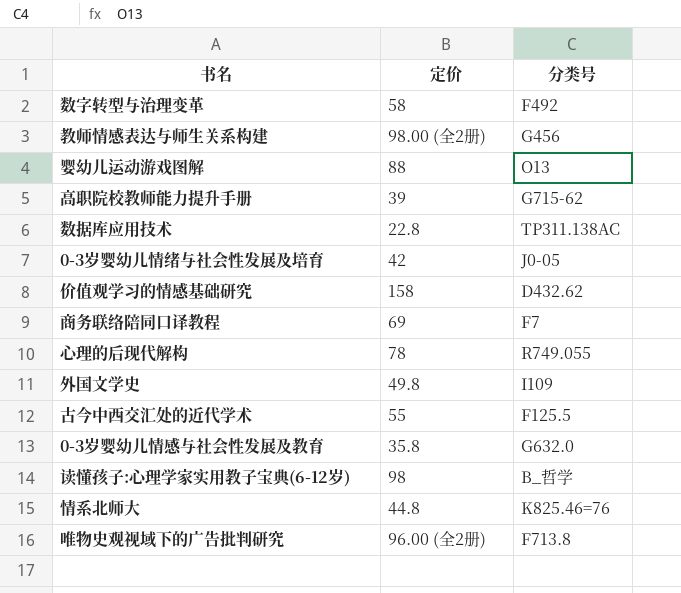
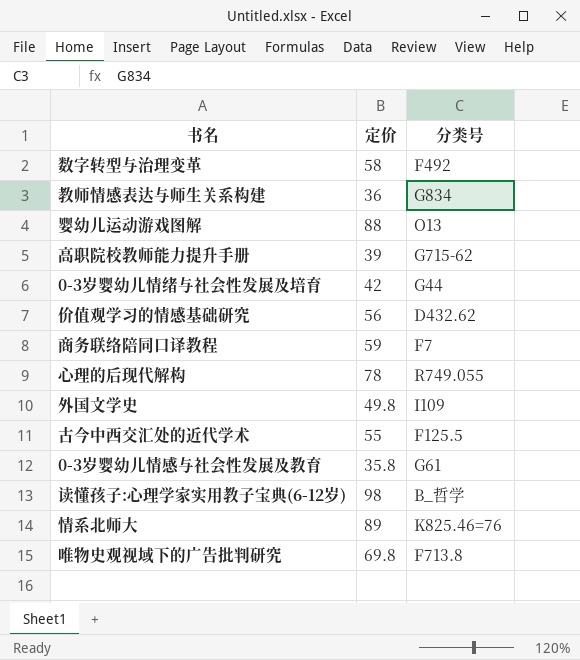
row 数据库应用技术: 22.8 | TP311.138AC -> none
教师情感表达与师生关系构建 | 定价: 98.00 (全2册) -> 36
教师情感表达与师生关系构建 | 分类号: G456 -> G834
0-3岁婴幼儿情绪与社会性发展及培育 | 分类号: J0-05 -> G44
价值观学习的情感基础研究 | 定价: 158 -> 56
商务联络陪同口译教程 | 定价: 69 -> 59
0-3岁婴幼儿情感与社会性发展及教育 | 分类号: G632.0 -> G61
情系北师大 | 定价: 44.8 -> 89
唯物史观视域下的广告批判研究 | 定价: 96.00 (全2册) -> 69.8

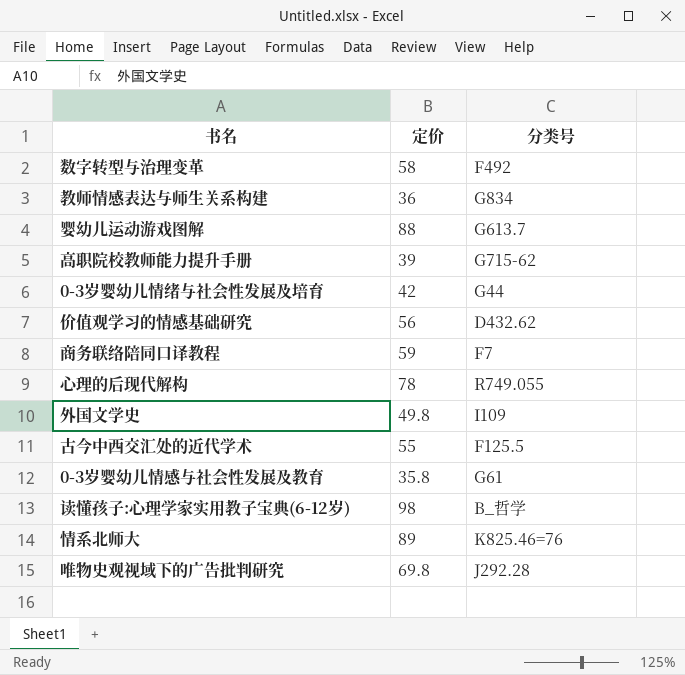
婴幼儿运动游戏图解 | 分类号: O13 -> G613.7
唯物史观视域下的广告批判研究 | 分类号: F713.8 -> J292.28

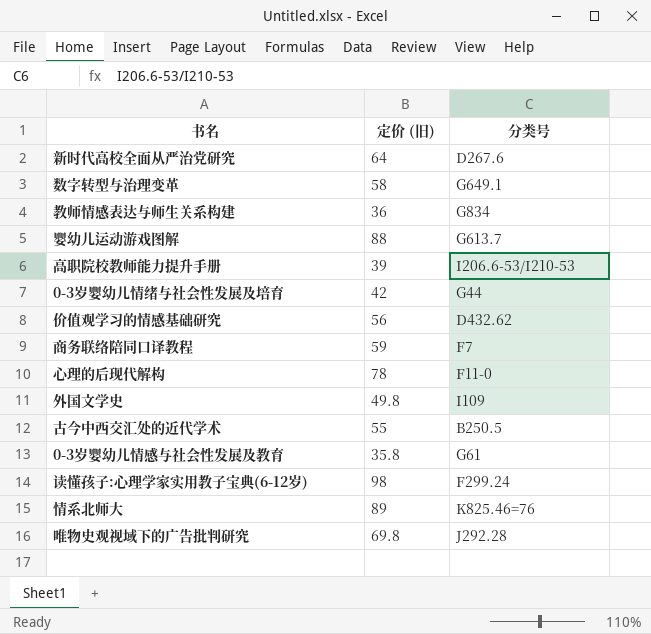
column name: 定价 -> 定价 (旧)
row 新时代高校全面从严治党研究: none -> 64 | D267.6
数字转型与治理变革 | 分类号: F492 -> G649.1
高职院校教师能力提升手册 | 分类号: G715-62 -> I206.6-53/I210-53
心理的后现代解构 | 分类号: R749.055 -> F11-0
古今中西交汇处的近代学术 | 分类号: F125.5 -> B250.5
读懂孩子:心理学家实用教子宝典(6-12岁) | 分类号: B_哲学 -> F299.24

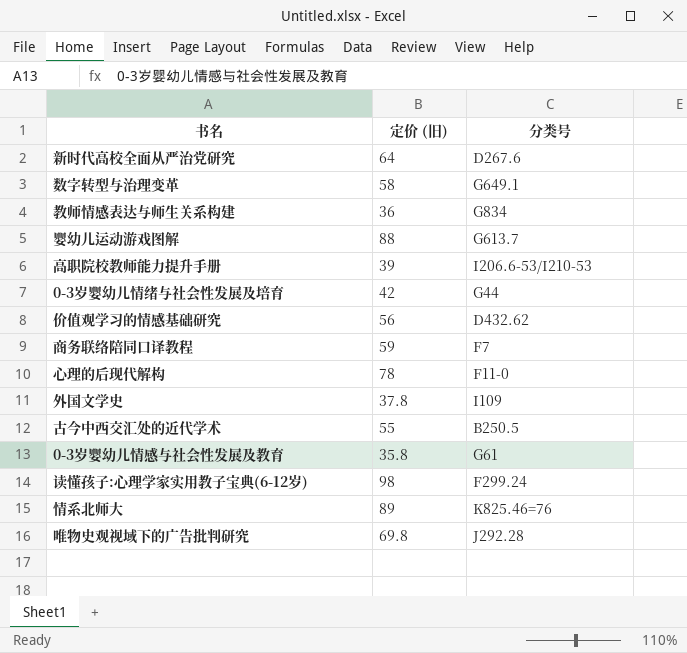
外国文学史 | 定价 (旧): 49.8 -> 37.8

